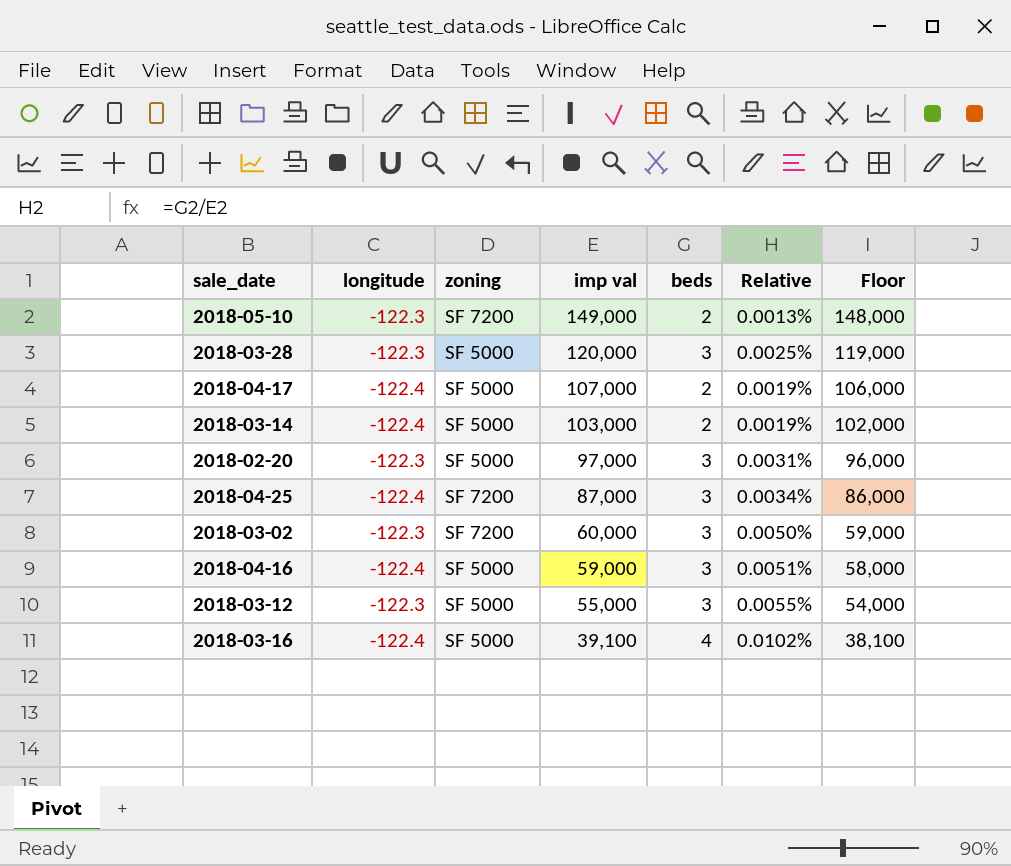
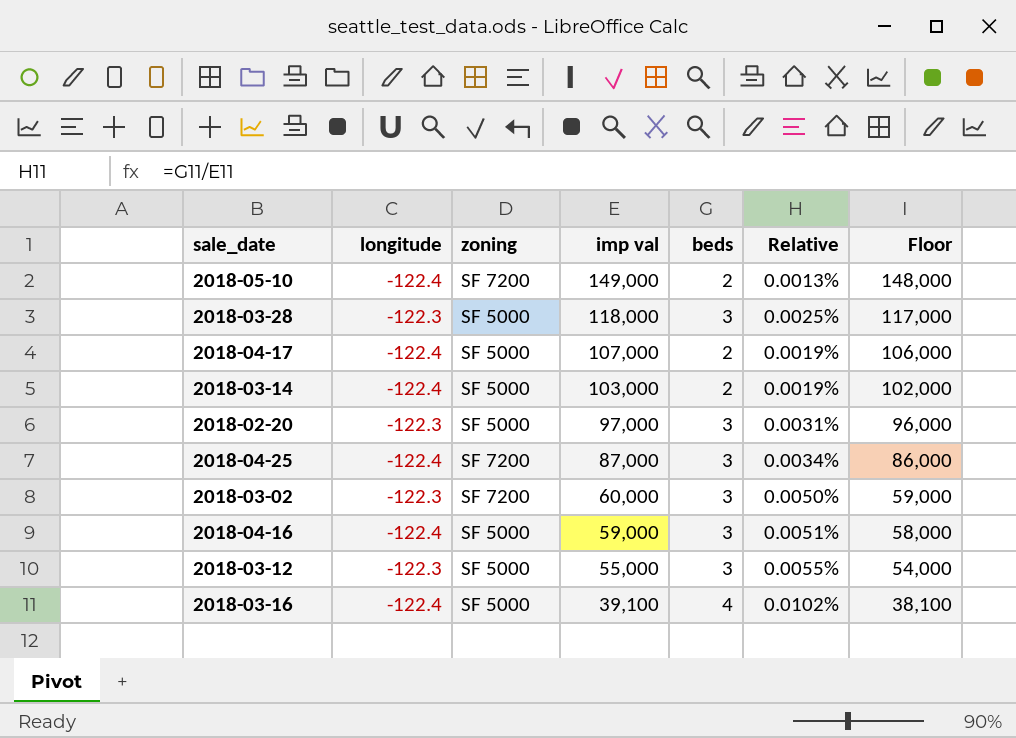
2018-05-10 | longitude: -122.3 -> -122.4
2018-03-28 | imp val: 120,000 -> 118,000
2018-03-28 | Floor: 119,000 -> 117,000

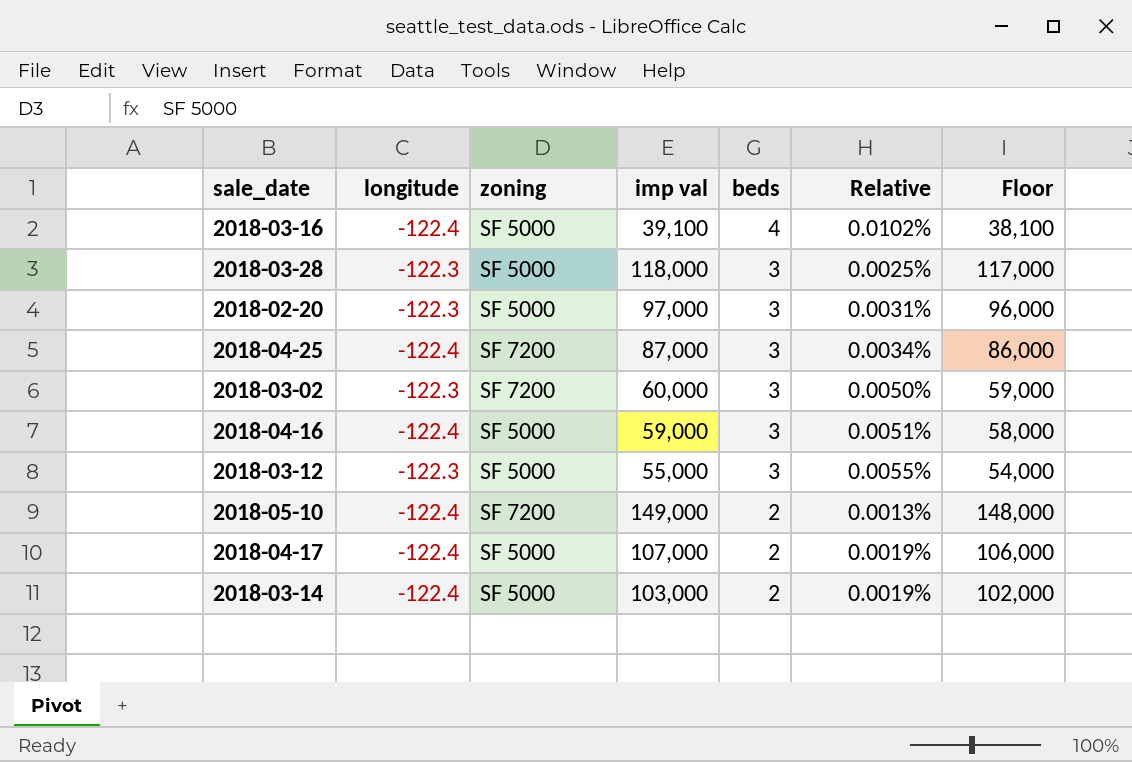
row order: imp val descending -> beds descending

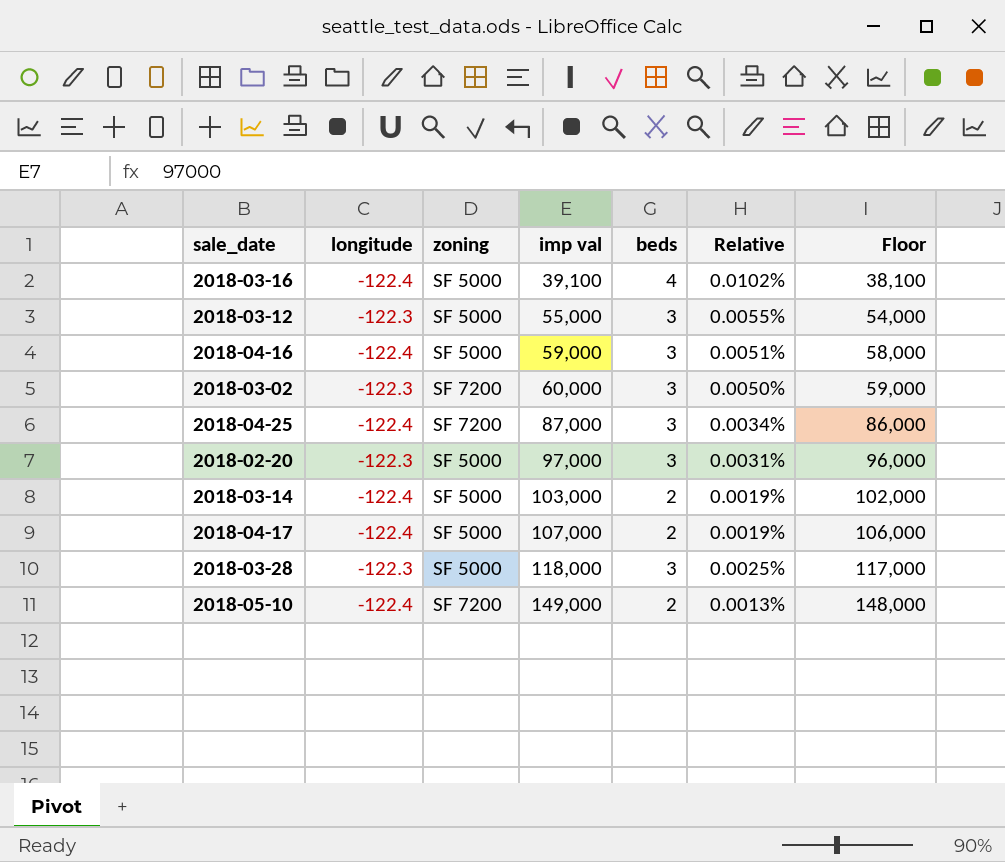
row order: beds descending -> imp val ascending

